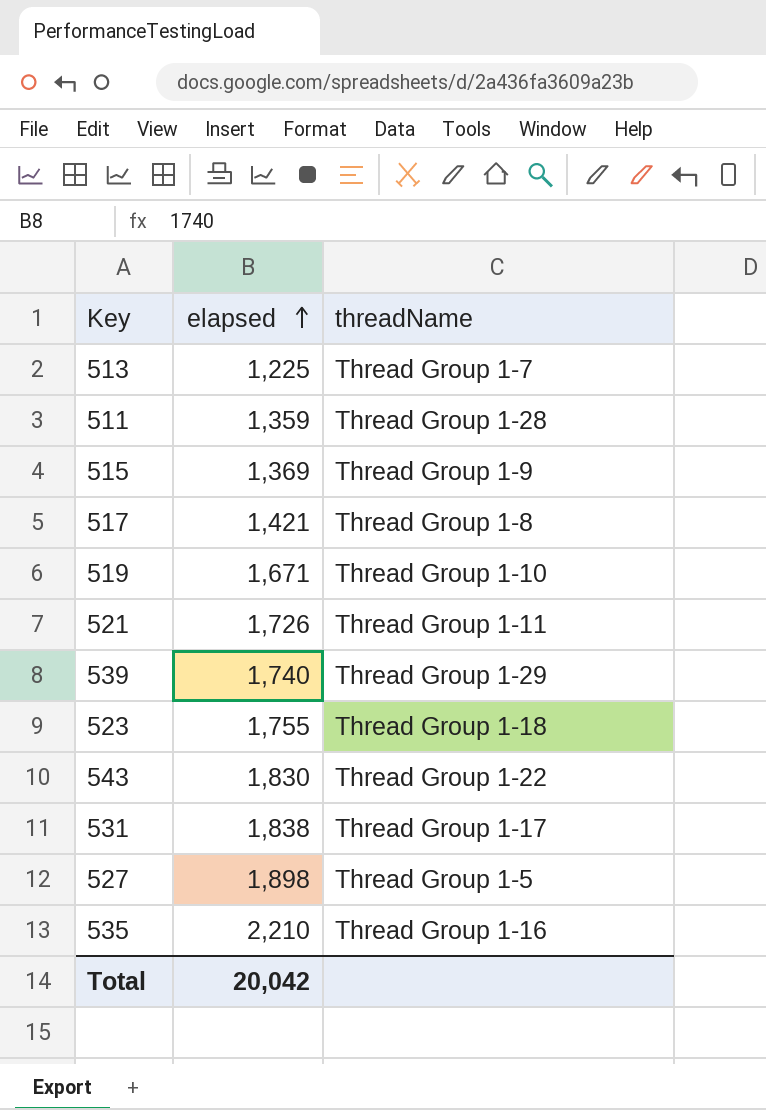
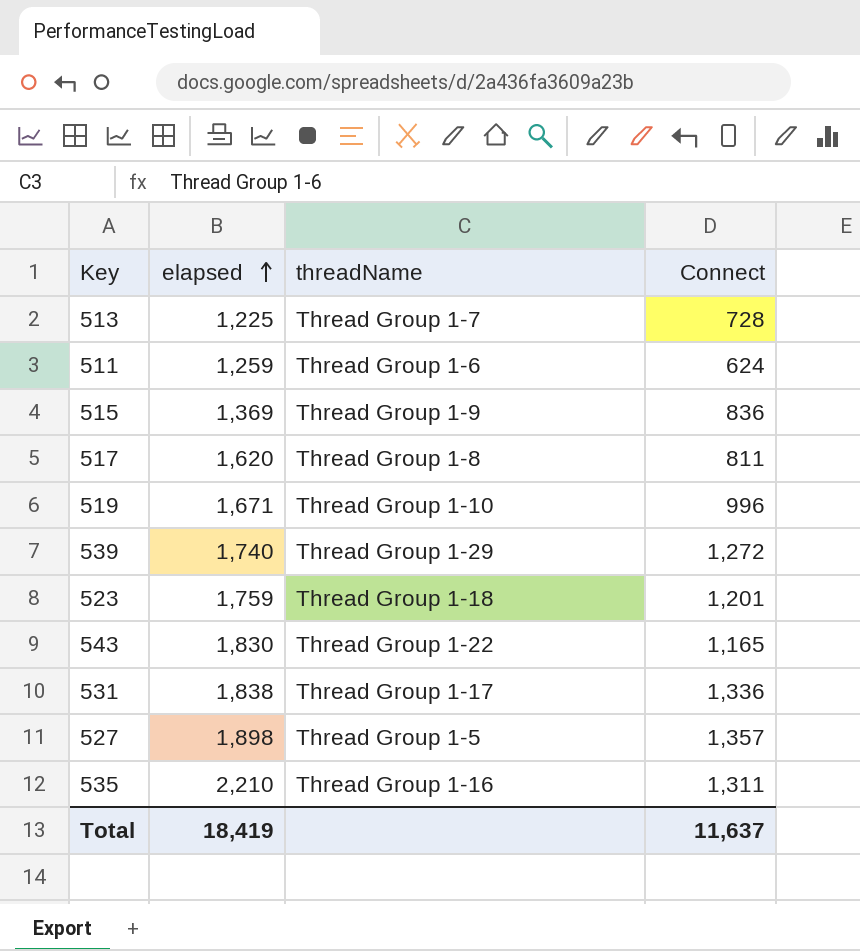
column Connect | position: none -> 4
row 521: 1,726 | Thread Group 1-11 -> none
511 | elapsed: 1,359 -> 1,259
511 | threadName: Thread Group 1-28 -> Thread Group 1-6
517 | elapsed: 1,421 -> 1,620
523 | elapsed: 1,755 -> 1,759
Total | elapsed: 20,042 -> 18,419

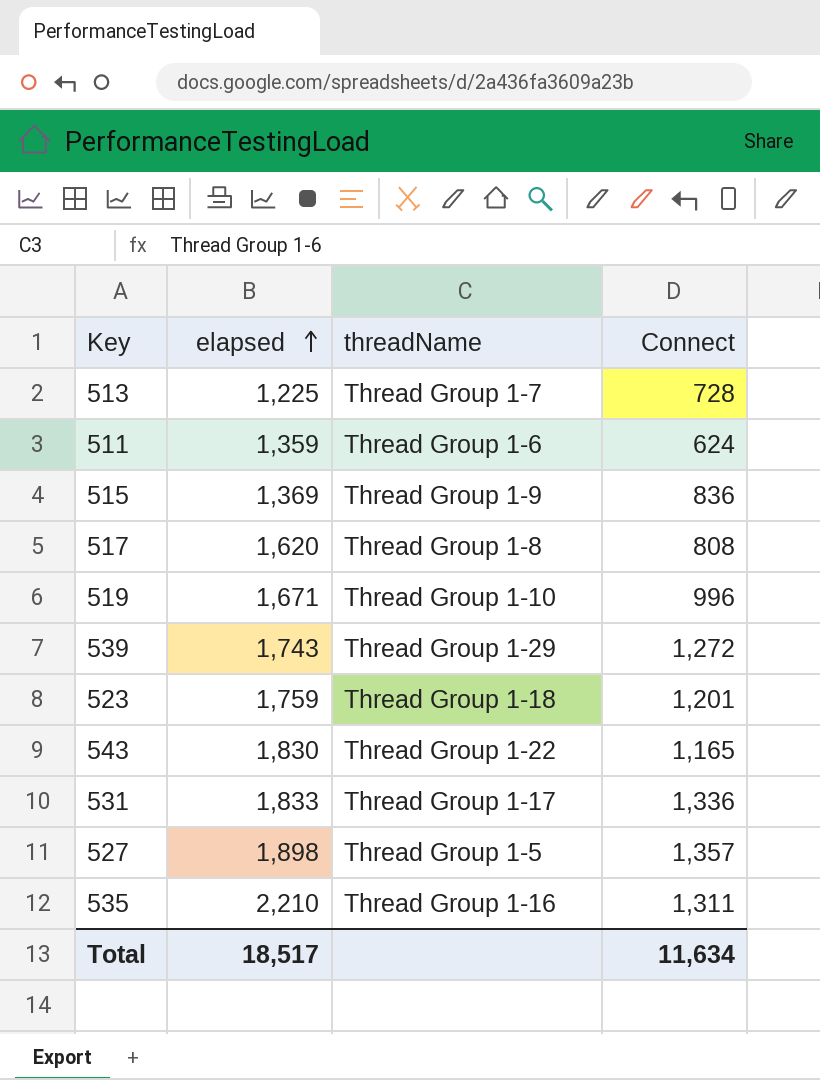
511 | elapsed: 1,259 -> 1,359
517 | Connect: 811 -> 808
539 | elapsed: 1,740 -> 1,743
531 | elapsed: 1,838 -> 1,833
Total | elapsed: 18,419 -> 18,517
Total | Connect: 11,637 -> 11,634

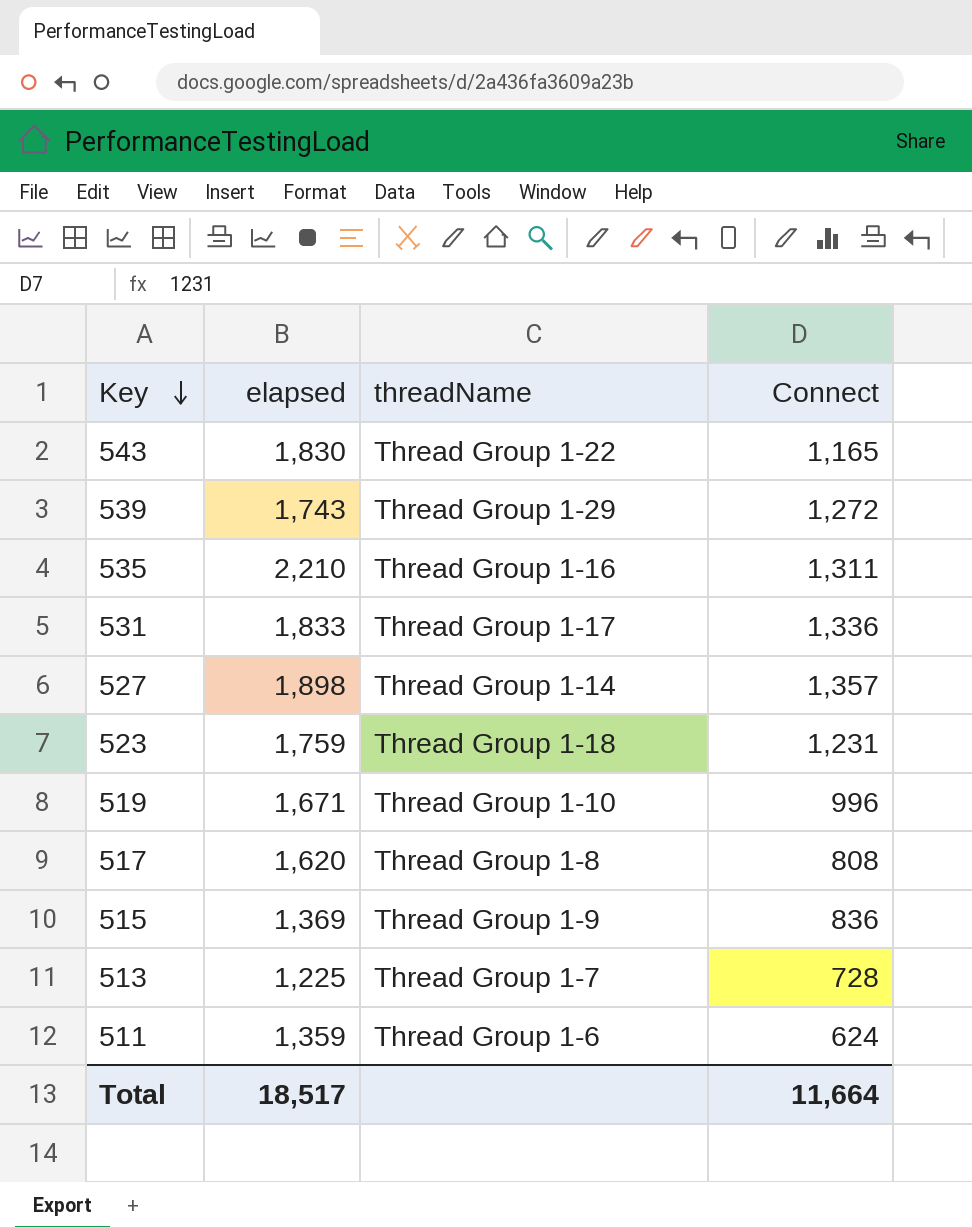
row order: elapsed ascending -> Key descending
527 | threadName: Thread Group 1-5 -> Thread Group 1-14
523 | Connect: 1,201 -> 1,231
Total | Connect: 11,634 -> 11,664

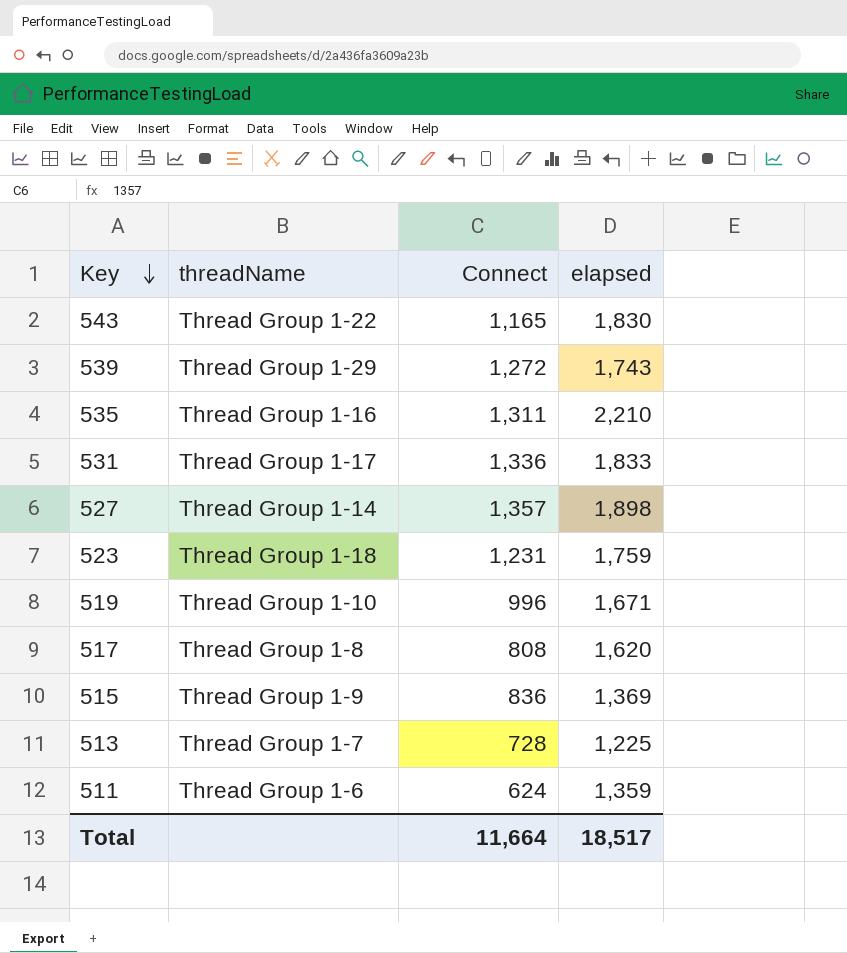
column elapsed | position: 2 -> 4

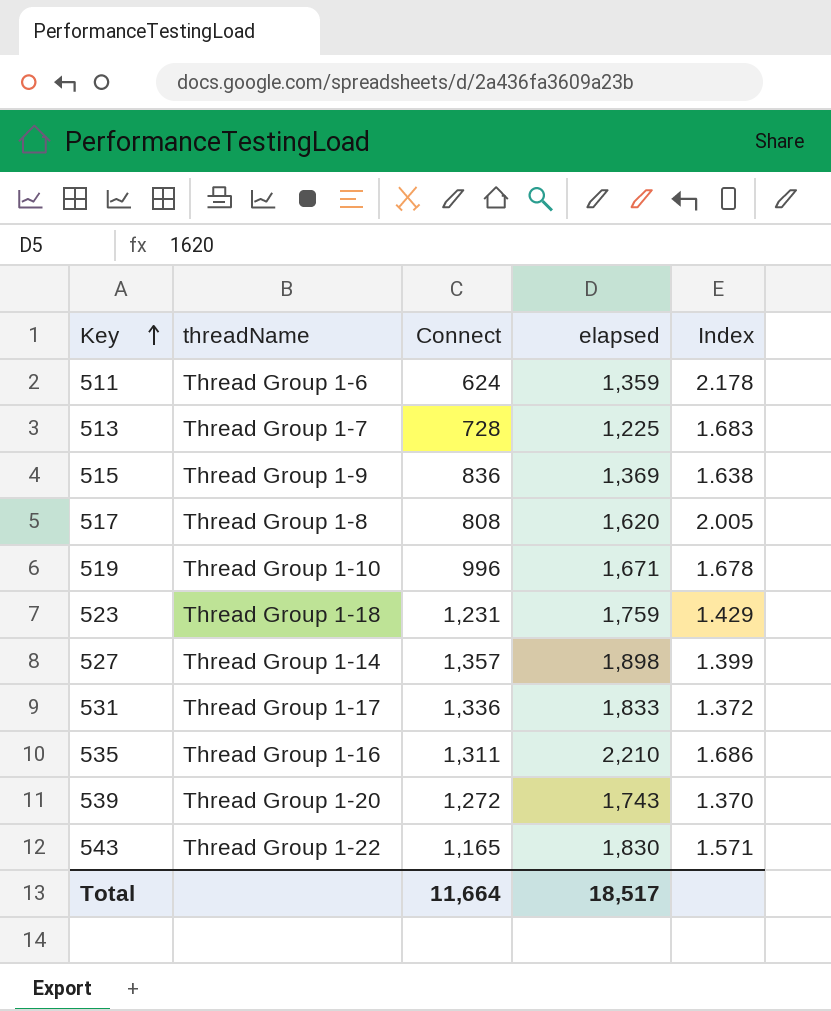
row order: Key descending -> Key ascending
column Index | formula: none -> [elapsed] / [Connect]
539 | threadName: Thread Group 1-29 -> Thread Group 1-20

